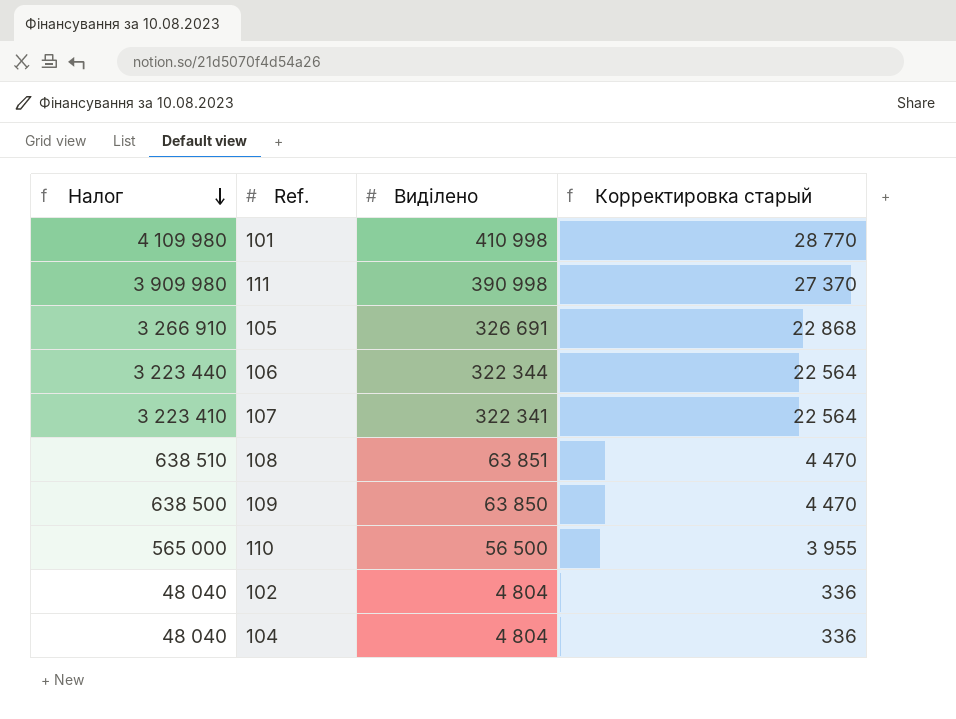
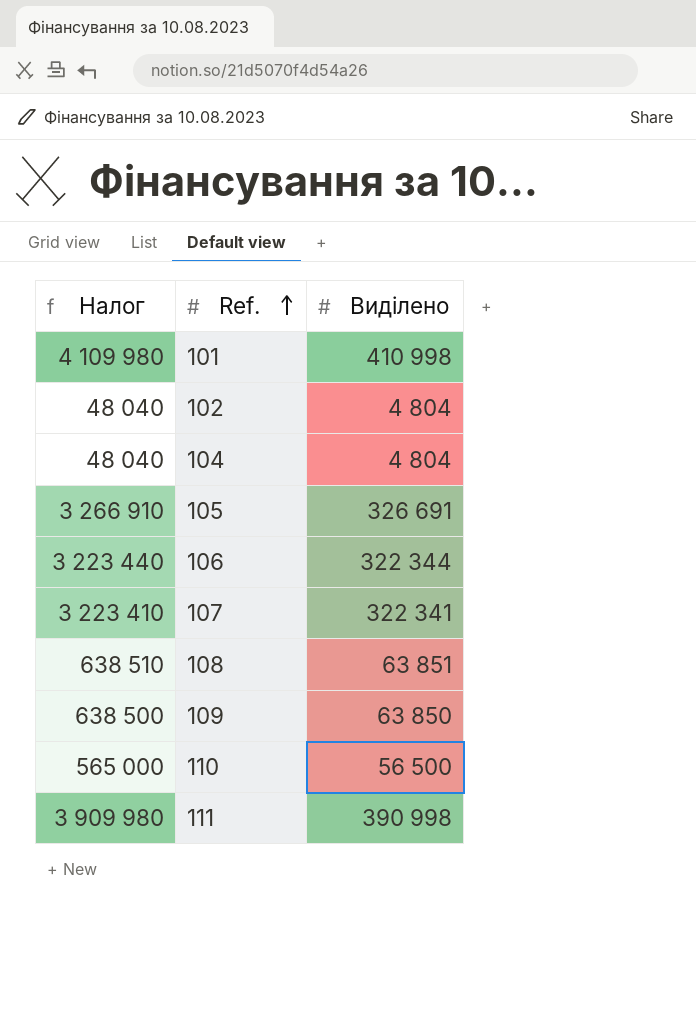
row order: Налог descending -> Ref. ascending
column Корректировка старый | formula: [Виділено] * 0,07 -> none

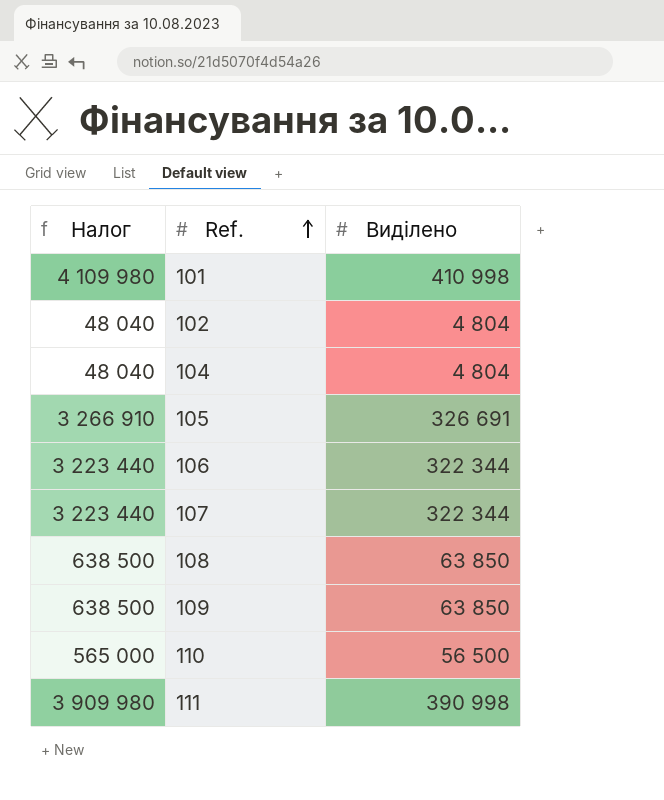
107 | Налог: 3 223 410 -> 3 223 440
107 | Виділено: 322 341 -> 322 344
108 | Налог: 638 510 -> 638 500
108 | Виділено: 63 851 -> 63 850

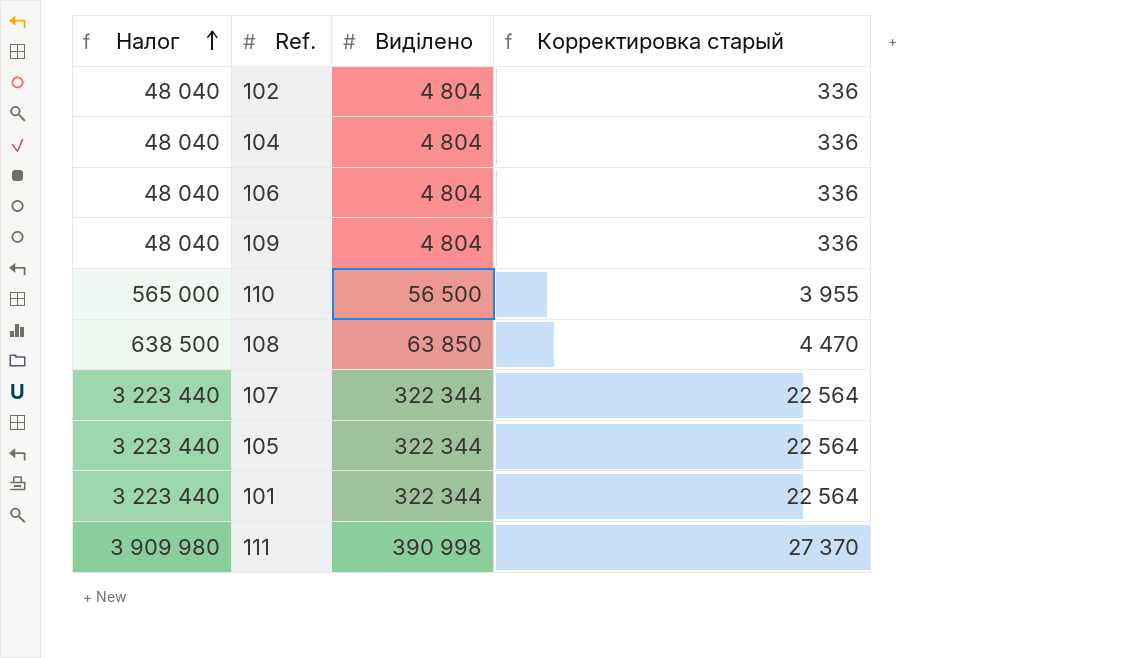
row order: Ref. ascending -> Налог ascending
column Корректировка старый | formula: none -> [Виділено] * 0,07
106 | Налог: 3 223 440 -> 48 040
106 | Виділено: 322 344 -> 4 804
109 | Налог: 638 500 -> 48 040
109 | Виділено: 63 850 -> 4 804
105 | Налог: 3 266 910 -> 3 223 440
105 | Виділено: 326 691 -> 322 344
101 | Налог: 4 109 980 -> 3 223 440
101 | Виділено: 410 998 -> 322 344

